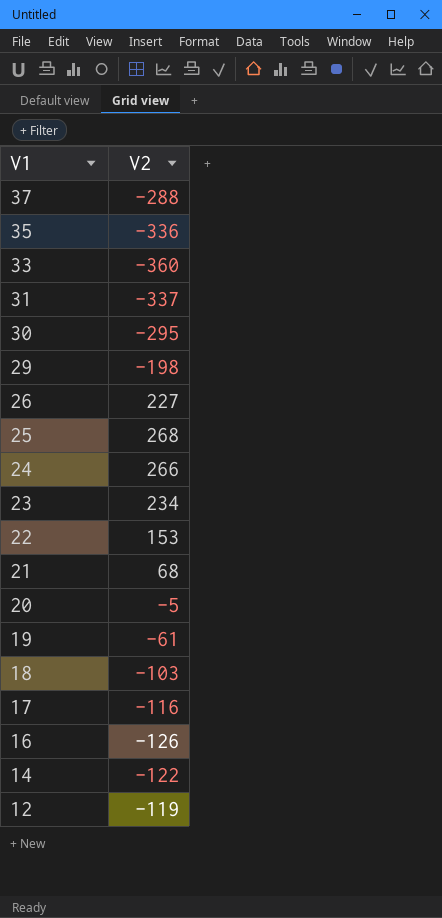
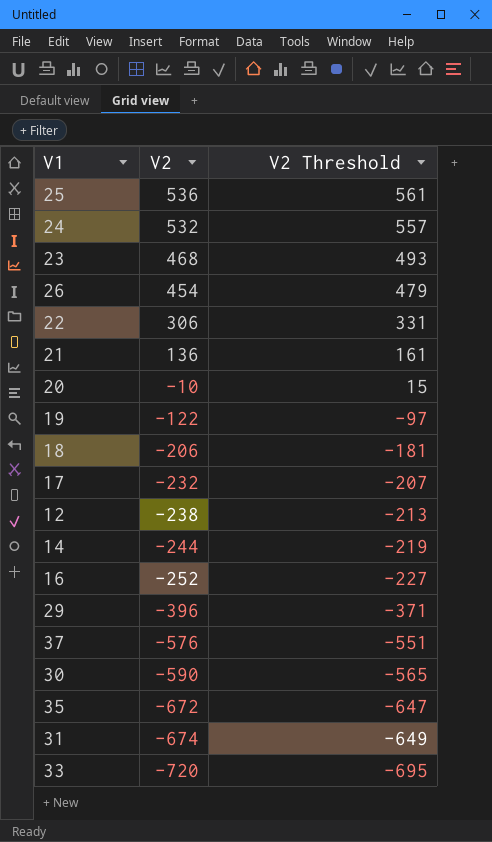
row order: V1 descending -> V2 descending
column V2 Threshold | formula: none -> [V2] + 25
25 | V2: 268 -> 536
24 | V2: 266 -> 532
23 | V2: 234 -> 468
26 | V2: 227 -> 454
22 | V2: 153 -> 306
21 | V2: 68 -> 136
20 | V2: -5 -> -10
19 | V2: -61 -> -122
18 | V2: -103 -> -206
17 | V2: -116 -> -232
12 | V2: -119 -> -238
14 | V2: -122 -> -244
16 | V2: -126 -> -252
29 | V2: -198 -> -396
37 | V2: -288 -> -576
30 | V2: -295 -> -590
35 | V2: -336 -> -672
31 | V2: -337 -> -674
33 | V2: -360 -> -720

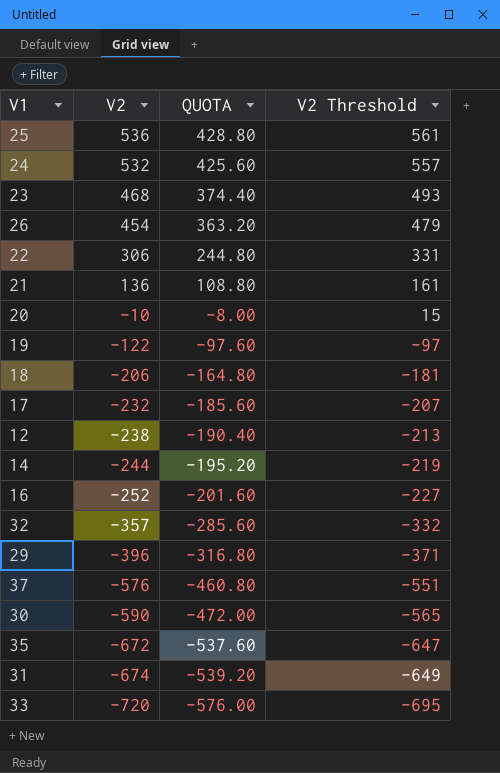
column QUOTA | formula: none -> [V2] * 0.8
row 32: none -> -357 | -285.60 | -332

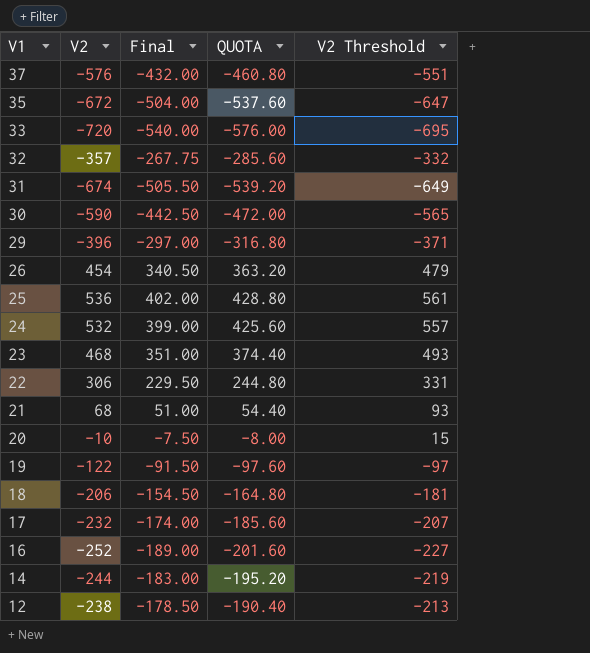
row order: V2 descending -> V1 descending
column Final | formula: none -> [V2] * 0.75
21 | V2: 136 -> 68
21 | QUOTA: 108.80 -> 54.40
21 | V2 Threshold: 161 -> 93

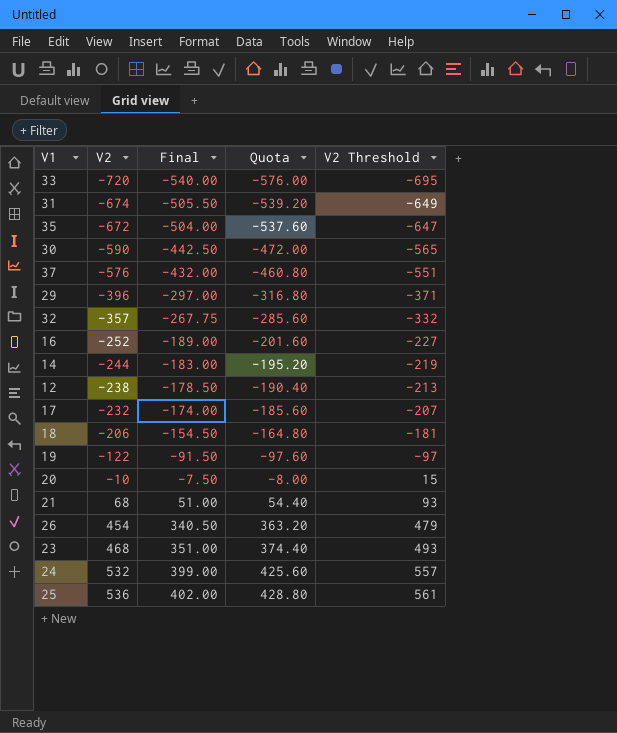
row order: V1 descending -> V2 ascending
column name: QUOTA -> Quota
row 22: 306 | 229.50 | 244.80 | 331 -> none

